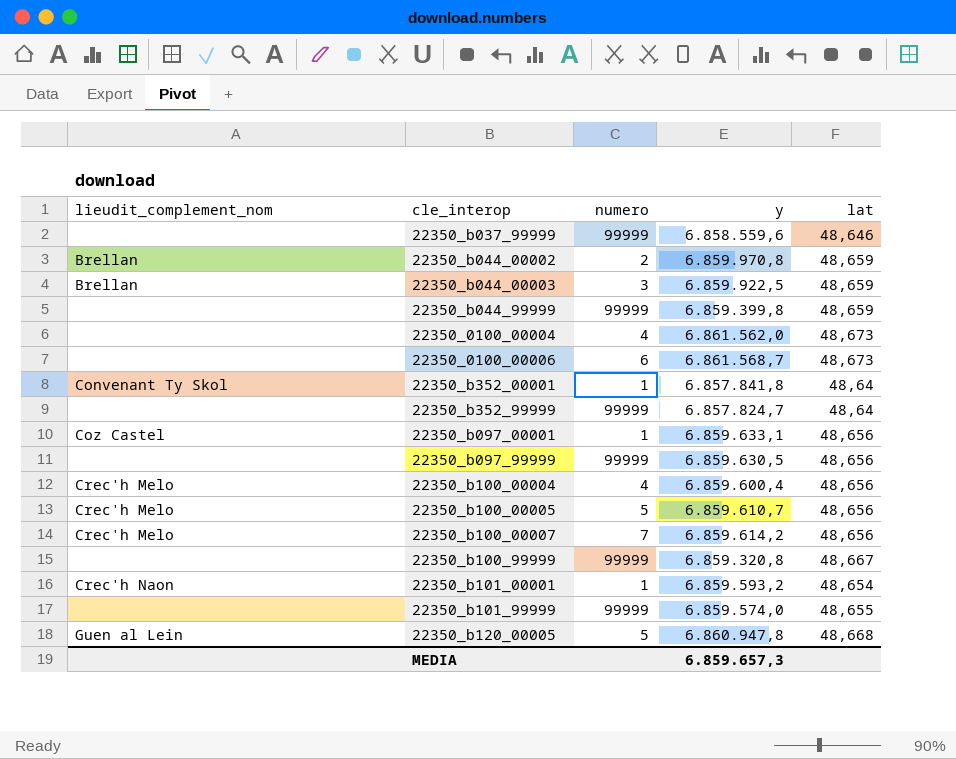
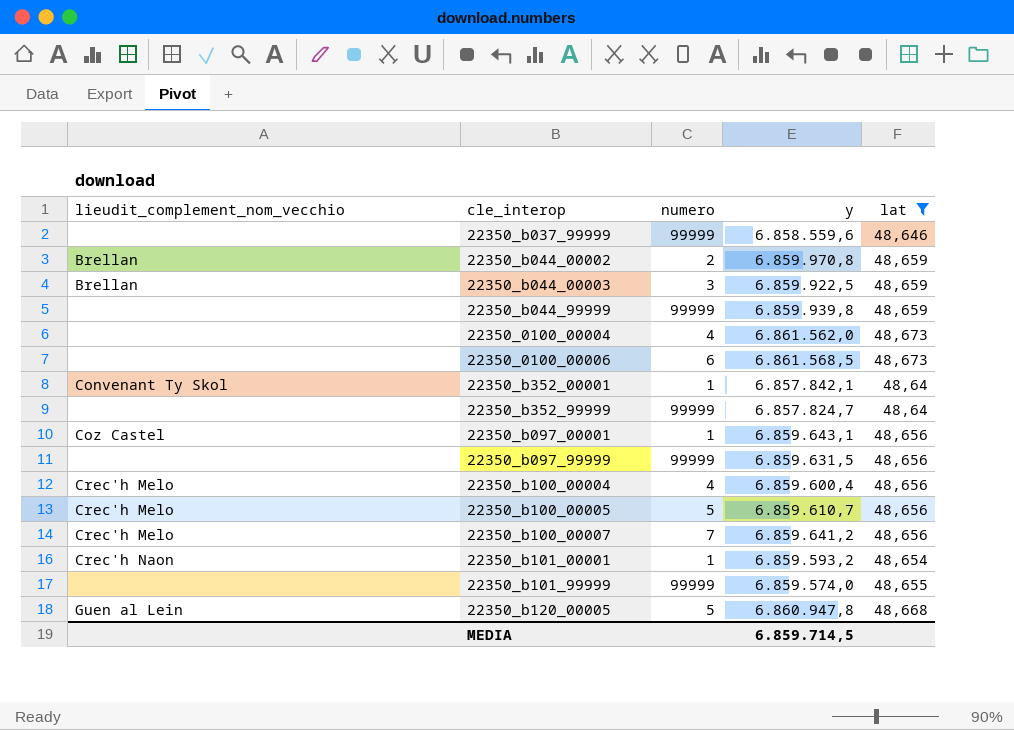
filter: none -> lat != 48,667
column name: lieudit_complement_nom -> lieudit_complement_nom_vecchio
22350_b044_99999 | y: 6.859.399,8 -> 6.859.939,8
22350_0100_00006 | y: 6.861.568,7 -> 6.861.568,5
22350_b352_00001 | y: 6.857.841,8 -> 6.857.842,1
22350_b097_00001 | y: 6.859.633,1 -> 6.859.643,1
22350_b097_99999 | y: 6.859.630,5 -> 6.859.631,5
22350_b100_00007 | y: 6.859.614,2 -> 6.859.641,2
MEDIA | y: 6.859.657,3 -> 6.859.714,5

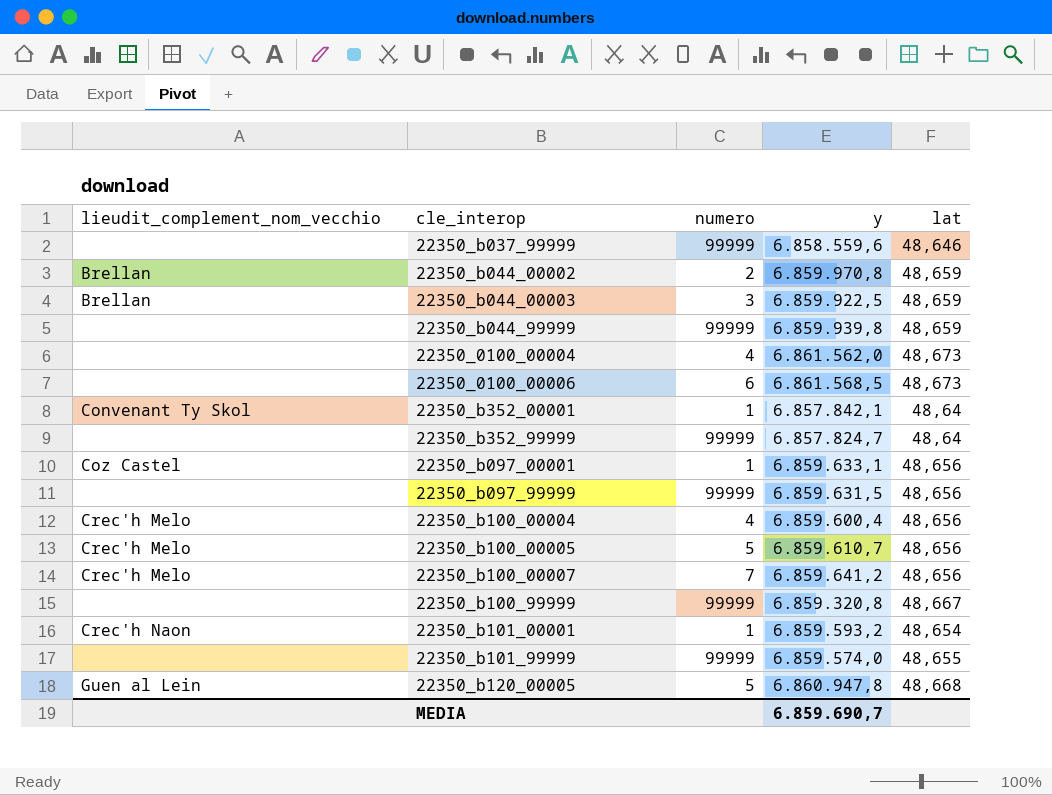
filter: lat != 48,667 -> none
22350_b097_00001 | y: 6.859.643,1 -> 6.859.633,1
MEDIA | y: 6.859.714,5 -> 6.859.690,7

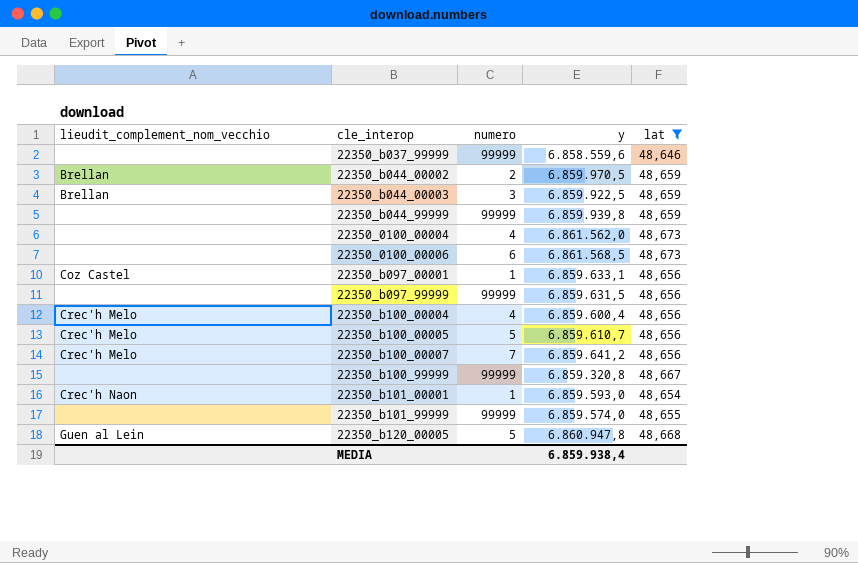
filter: none -> lat != 48,64
22350_b044_00002 | y: 6.859.970,8 -> 6.859.970,5
22350_b101_00001 | y: 6.859.593,2 -> 6.859.593,0
MEDIA | y: 6.859.690,7 -> 6.859.938,4

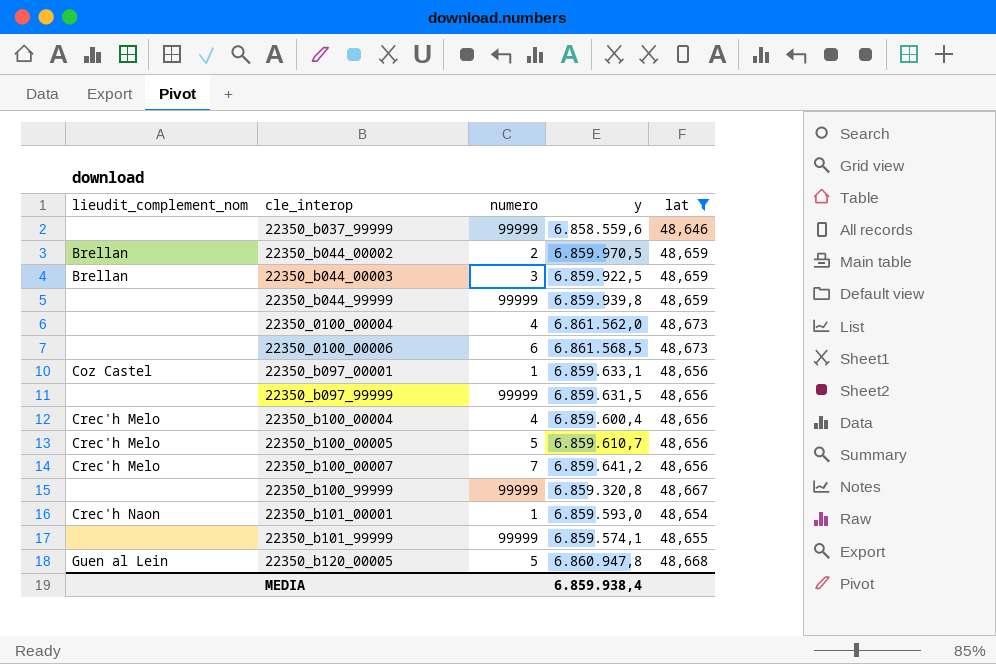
column name: lieudit_complement_nom_vecchio -> lieudit_complement_nom
22350_b101_99999 | y: 6.859.574,0 -> 6.859.574,1

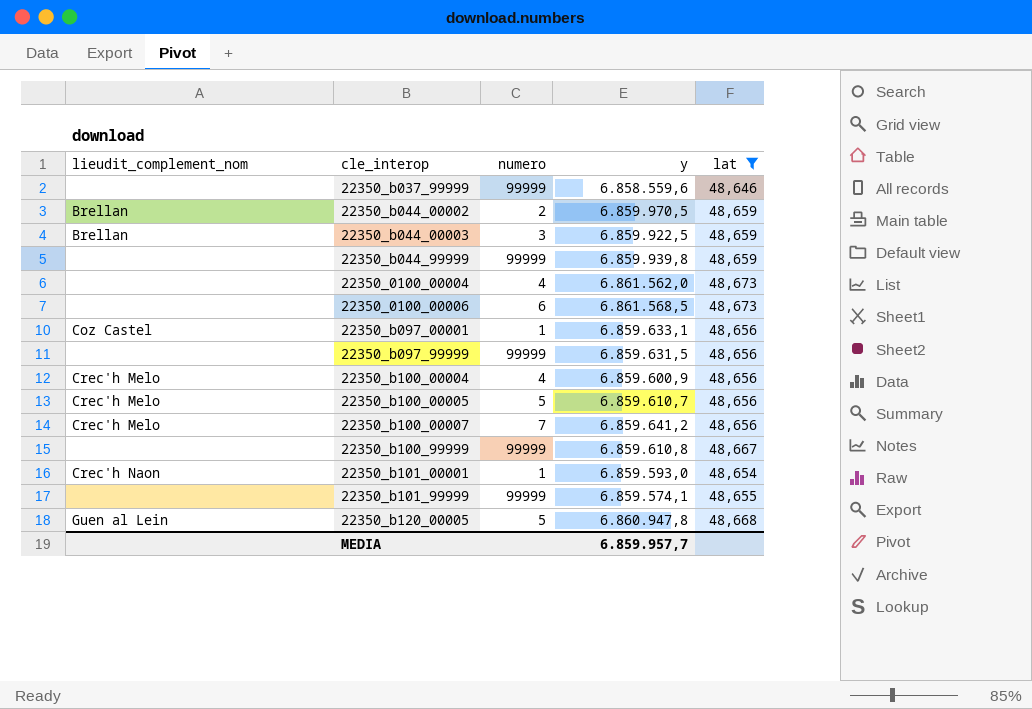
22350_b100_00004 | y: 6.859.600,4 -> 6.859.600,9
22350_b100_99999 | y: 6.859.320,8 -> 6.859.610,8
MEDIA | y: 6.859.938,4 -> 6.859.957,7

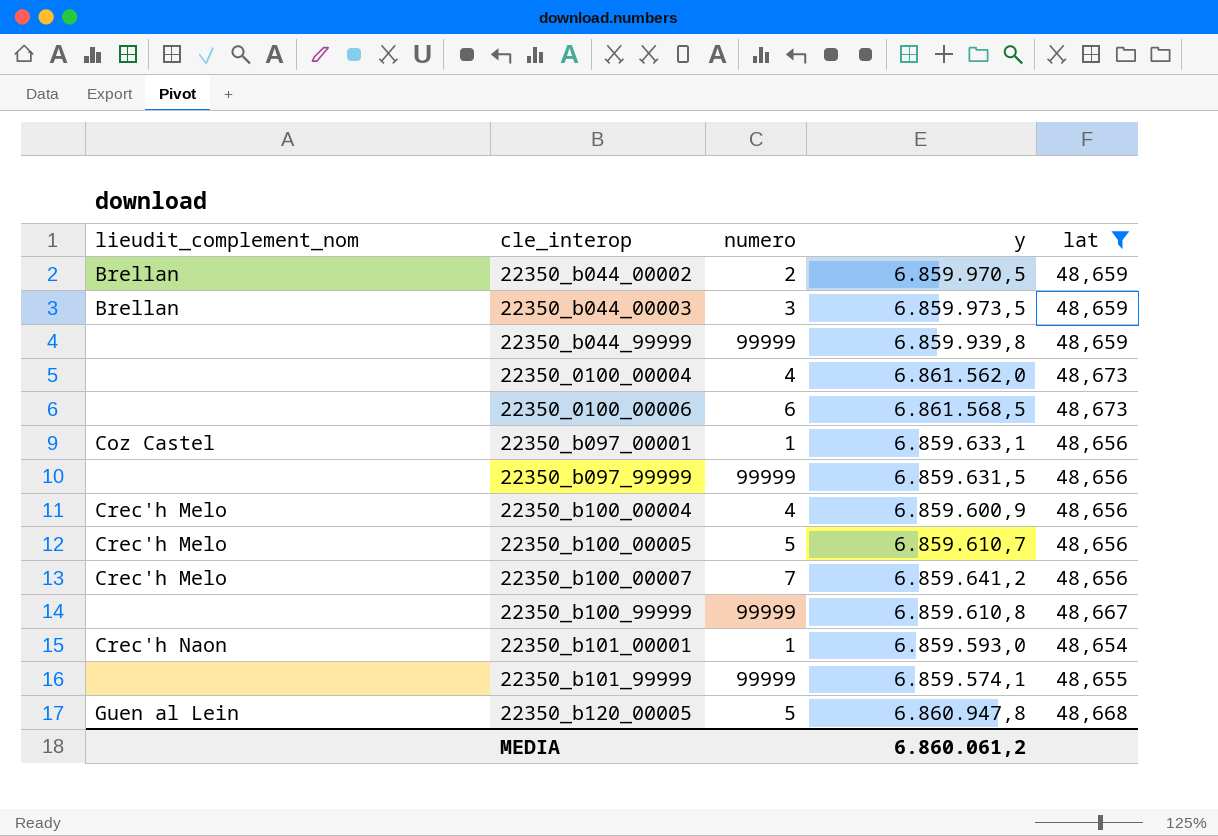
row 22350_b037_99999: none | 99999 | 6.858.559,6 | 48,646 -> none
22350_b044_00003 | y: 6.859.922,5 -> 6.859.973,5
MEDIA | y: 6.859.957,7 -> 6.860.061,2

